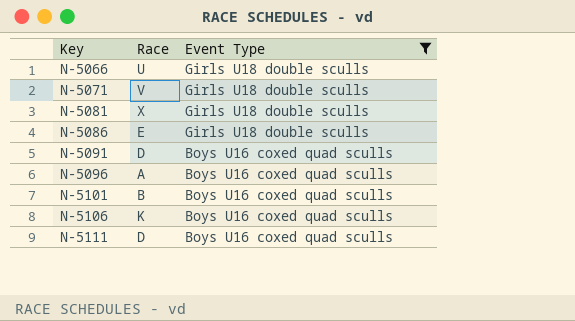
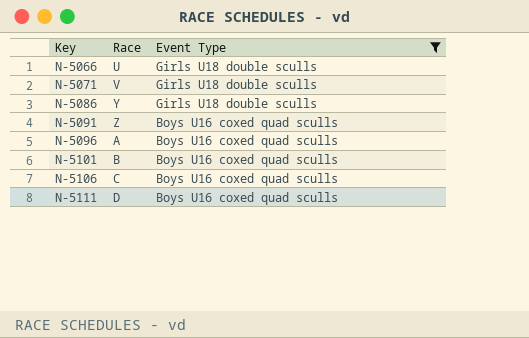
row N-5081: X | Girls U18 double sculls -> none
N-5086 | Race: E -> Y
N-5091 | Race: D -> Z
N-5106 | Race: K -> C

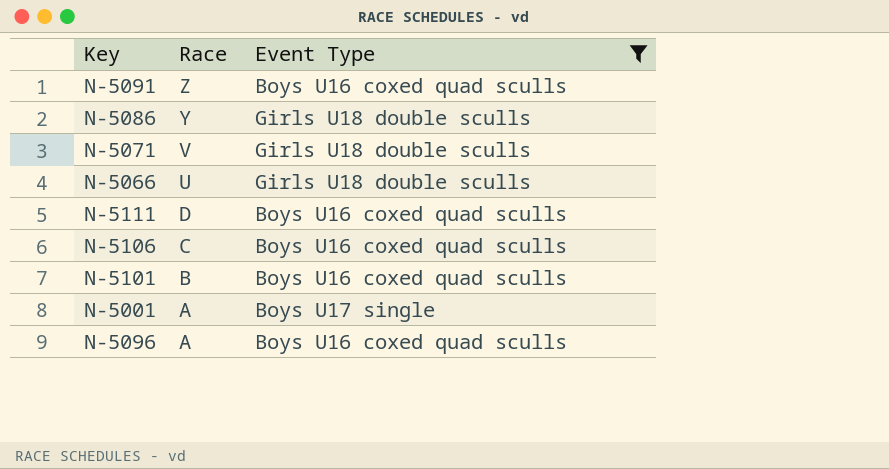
row order: Key ascending -> Race descending
row N-5001: none -> A | Boys U17 single

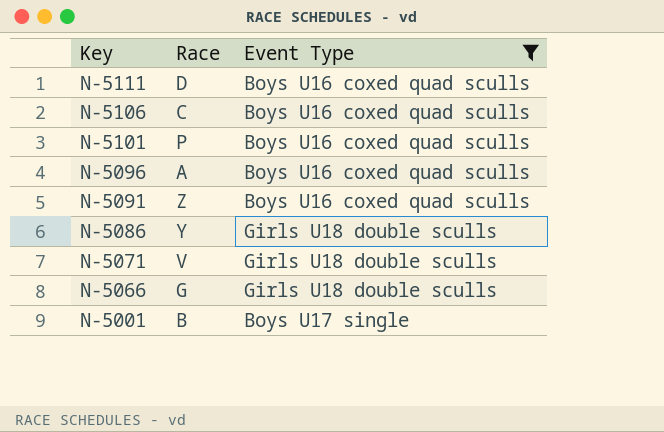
row order: Race descending -> Key descending
N-5101 | Race: B -> P
N-5066 | Race: U -> G
N-5001 | Race: A -> B

